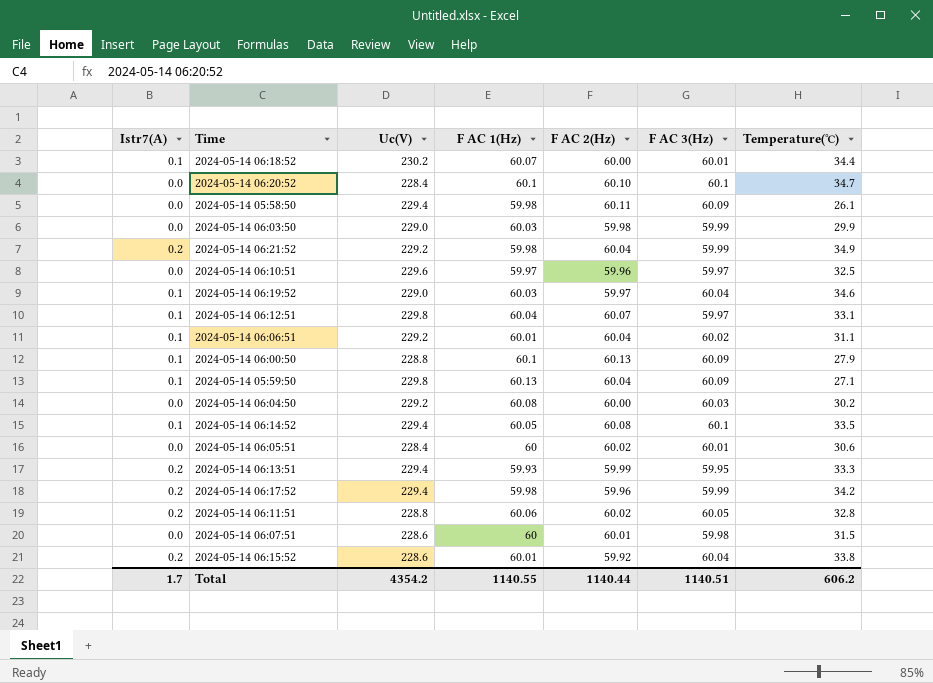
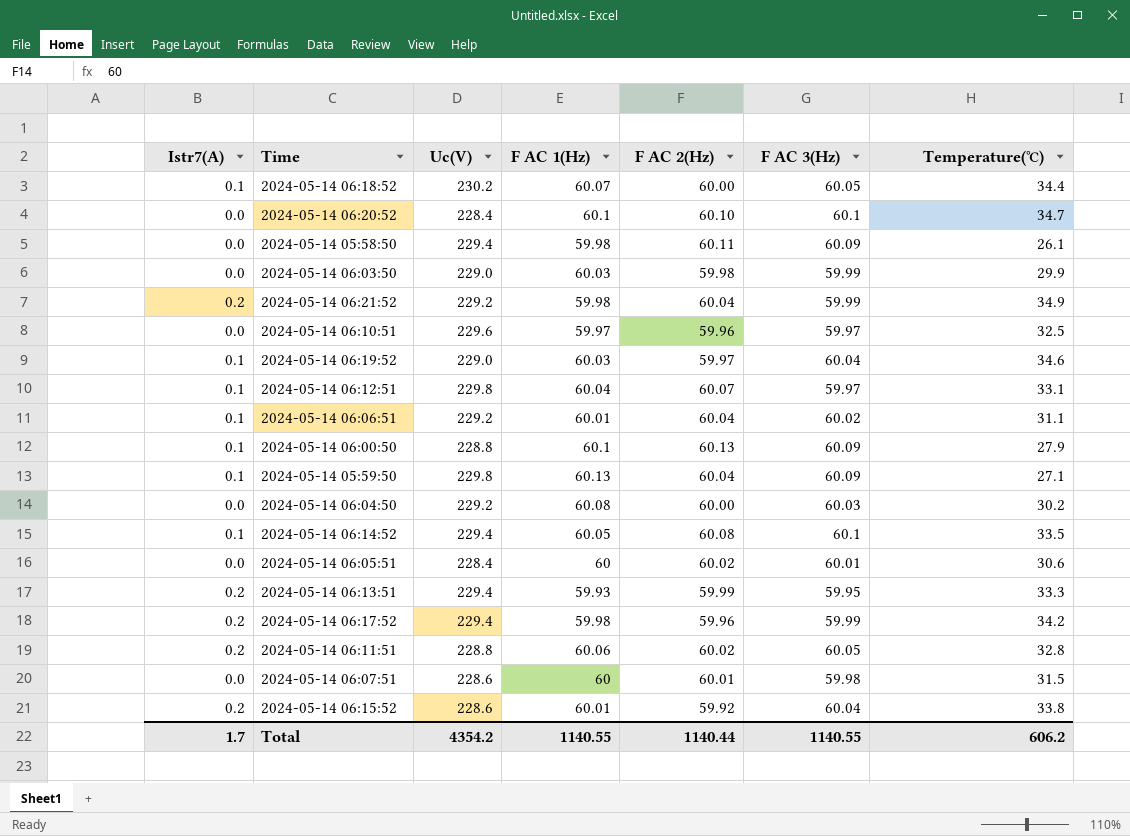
2024-05-14 06:18:52 | F AC 3(Hz): 60.01 -> 60.05
Total | F AC 3(Hz): 1140.51 -> 1140.55

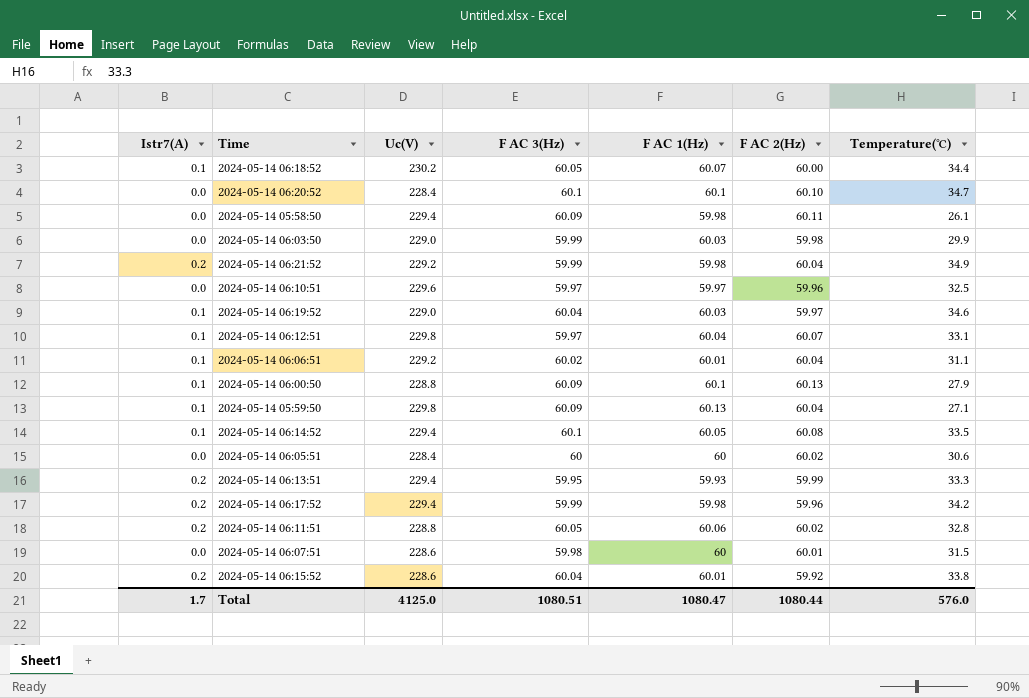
column F AC 3(Hz) | position: 6 -> 4
row 2024-05-14 06:04:50: 0.0 | 229.2 | 60.08 | 60.00 | 60.03 | 30.2 -> none
2024-05-14 06:05:51 | F AC 3(Hz): 60.01 -> 60
Total | Uc(V): 4354.2 -> 4125.0
Total | F AC 3(Hz): 1140.55 -> 1080.51
Total | F AC 1(Hz): 1140.55 -> 1080.47
Total | F AC 2(Hz): 1140.44 -> 1080.44
Total | Temperature(℃): 606.2 -> 576.0

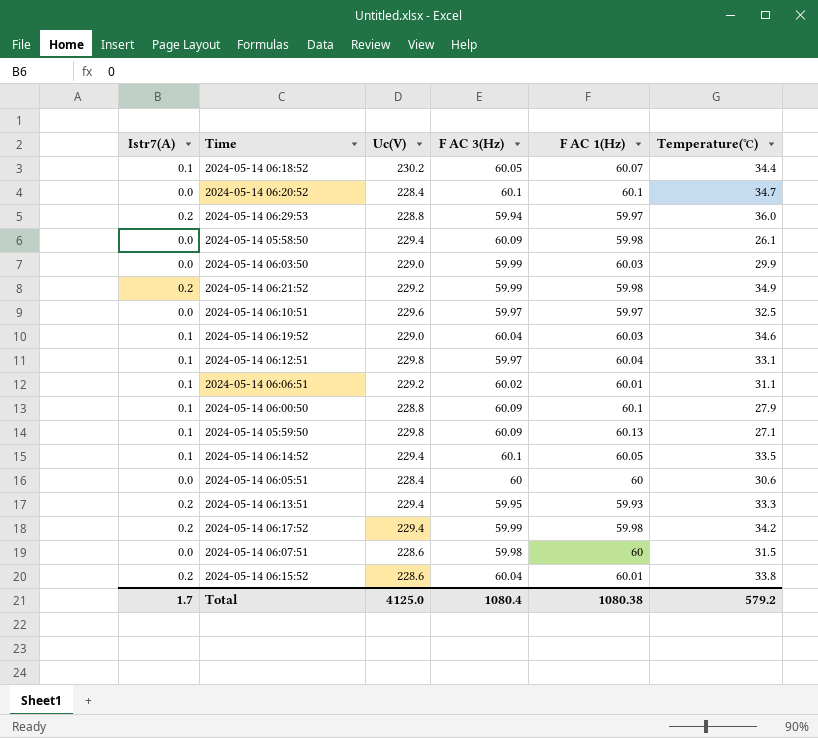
column F AC 2(Hz) | position: 6 -> none
row 2024-05-14 06:11:51: 0.2 | 228.8 | 60.05 | 60.06 | 60.02 | 32.8 -> none
row 2024-05-14 06:29:53: none -> 0.2 | 228.8 | 59.94 | 59.97 | 36.0
Total | F AC 3(Hz): 1080.51 -> 1080.4
Total | F AC 1(Hz): 1080.47 -> 1080.38
Total | Temperature(℃): 576.0 -> 579.2

